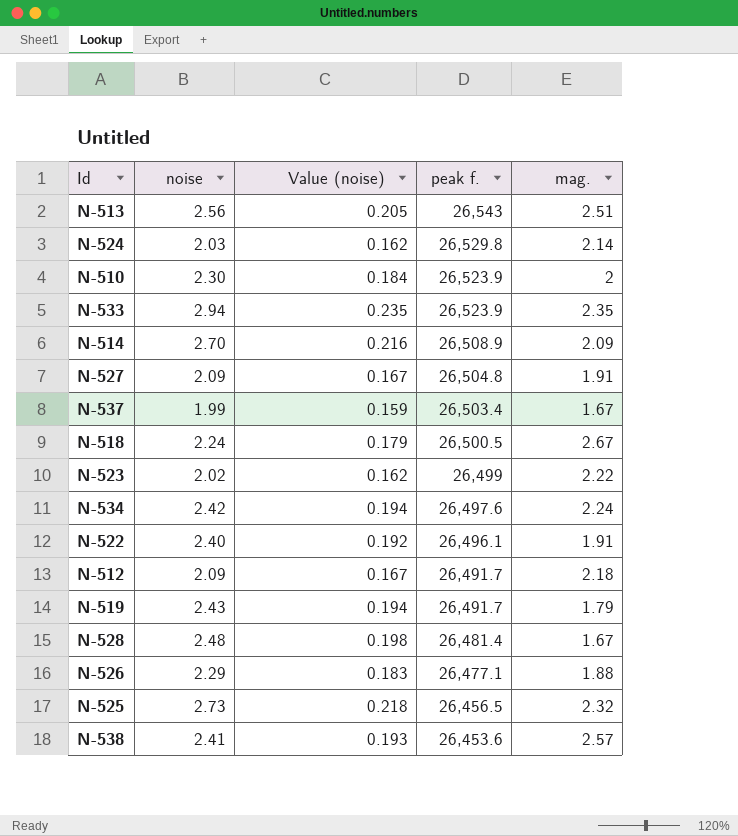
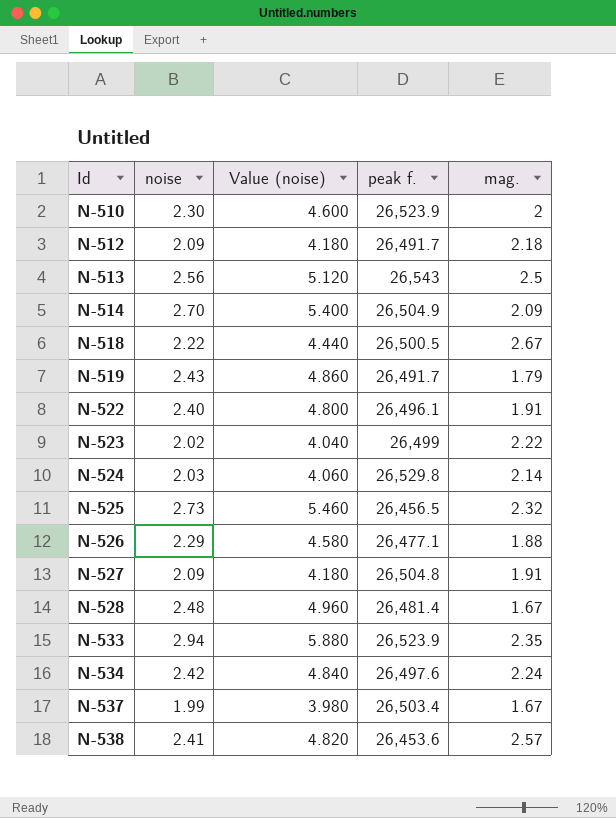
row order: peak f. descending -> Id ascending
column Value (noise) | formula: [noise] * 0.08 -> [noise] * 2
N-513 | mag.: 2.51 -> 2.5
N-514 | peak f.: 26,508.9 -> 26,504.9
N-518 | noise: 2.24 -> 2.22

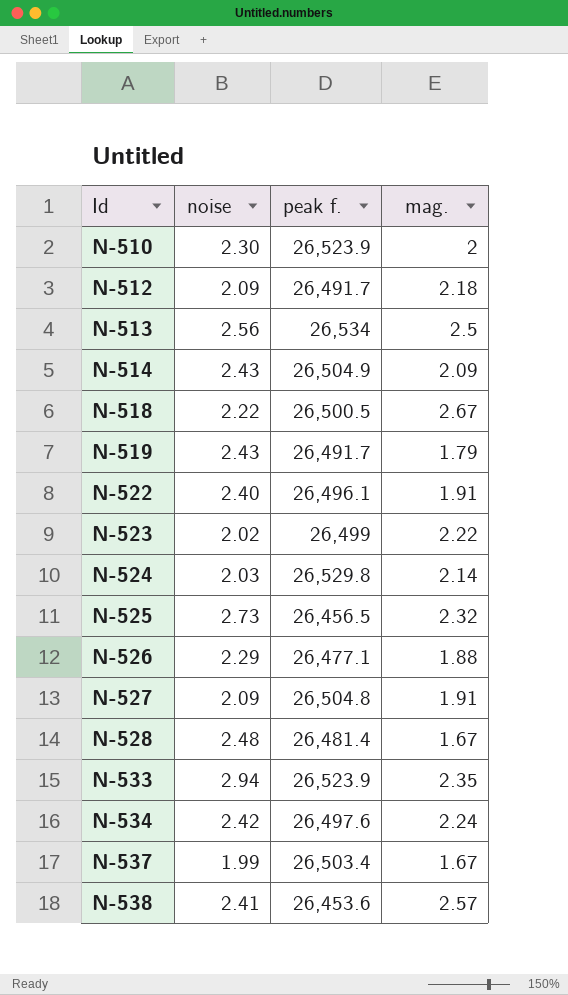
column Value (noise) | formula: [noise] * 2 -> none
N-513 | peak f.: 26,543 -> 26,534
N-514 | noise: 2.70 -> 2.43

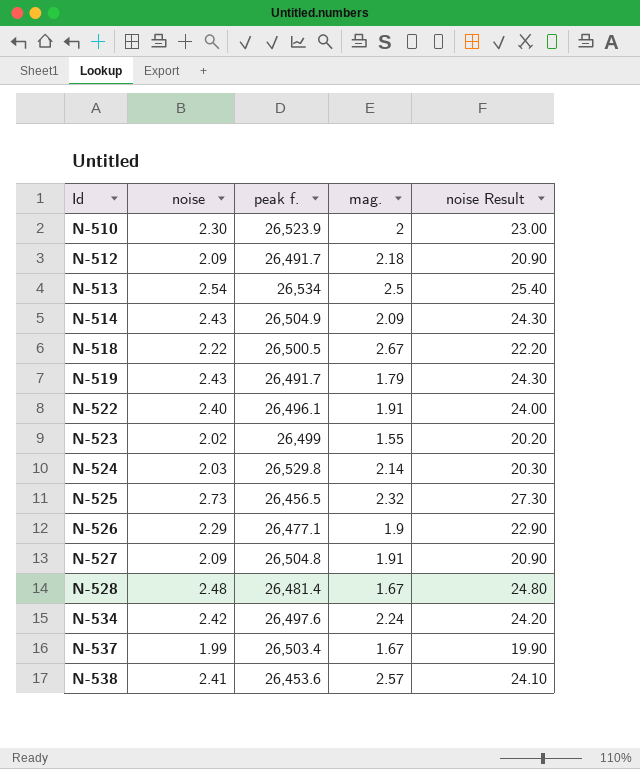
column noise Result | formula: none -> [noise] * 10
row N-533: 2.94 | 26,523.9 | 2.35 -> none
N-513 | noise: 2.56 -> 2.54
N-523 | mag.: 2.22 -> 1.55
N-526 | mag.: 1.88 -> 1.9

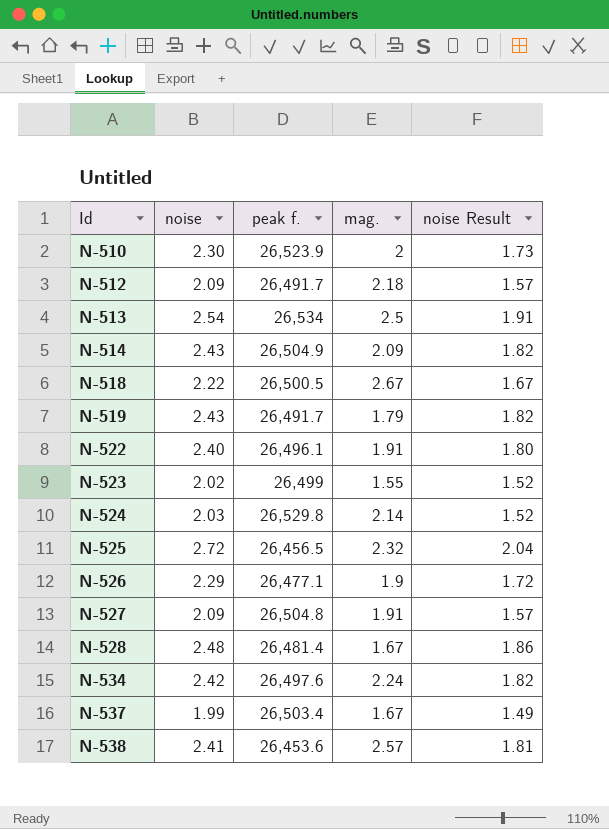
column noise Result | formula: [noise] * 10 -> [noise] * 0.75
N-525 | noise: 2.73 -> 2.72

